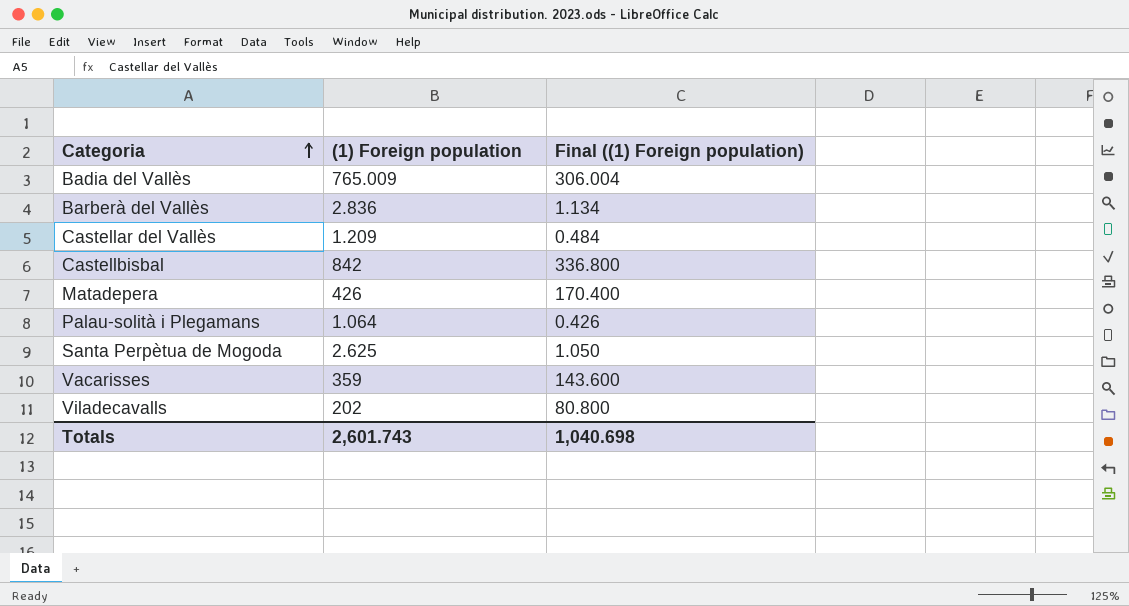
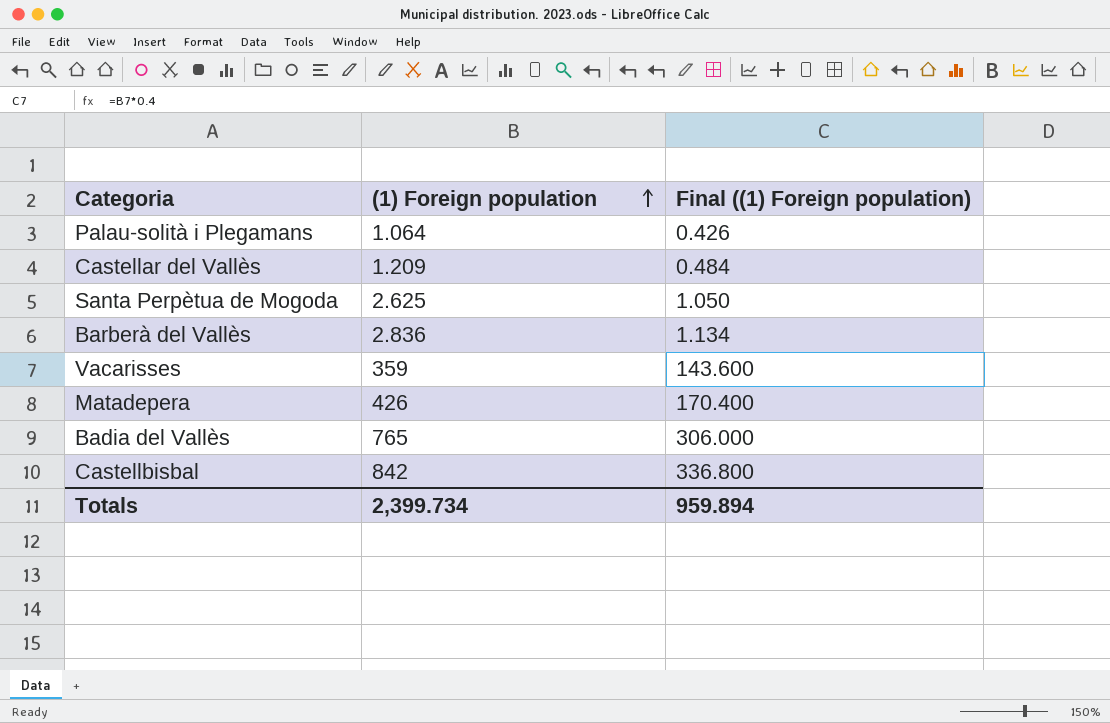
row order: Categoria ascending -> (1) Foreign population ascending
row Viladecavalls: 202 | 80.800 -> none
Badia del Vallès | (1) Foreign population: 765.009 -> 765
Badia del Vallès | Final ((1) Foreign population): 306.004 -> 306.000
Totals | (1) Foreign population: 2,601.743 -> 2,399.734
Totals | Final ((1) Foreign population): 1,040.698 -> 959.894

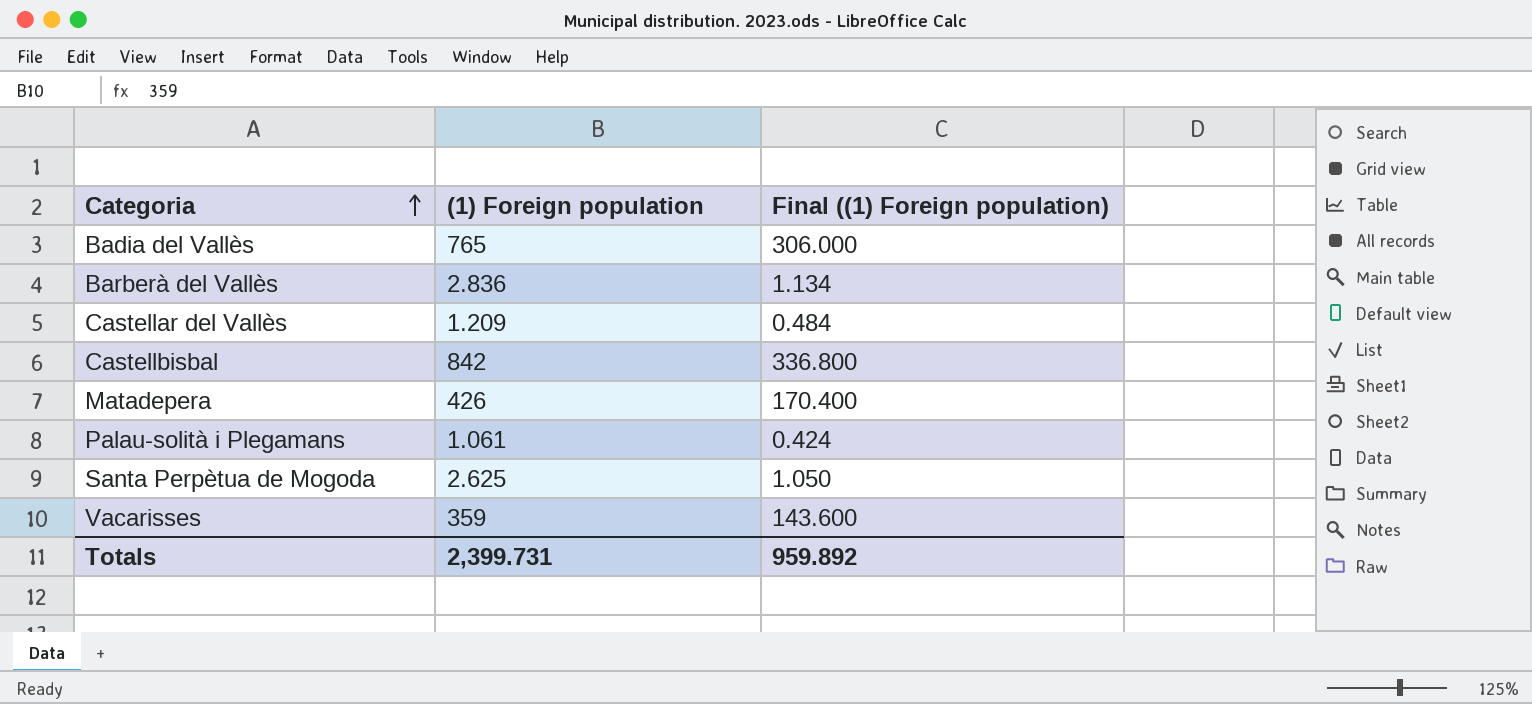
row order: (1) Foreign population ascending -> Categoria ascending
Palau-solità i Plegamans | (1) Foreign population: 1.064 -> 1.061
Palau-solità i Plegamans | Final ((1) Foreign population): 0.426 -> 0.424
Totals | (1) Foreign population: 2,399.734 -> 2,399.731
Totals | Final ((1) Foreign population): 959.894 -> 959.892

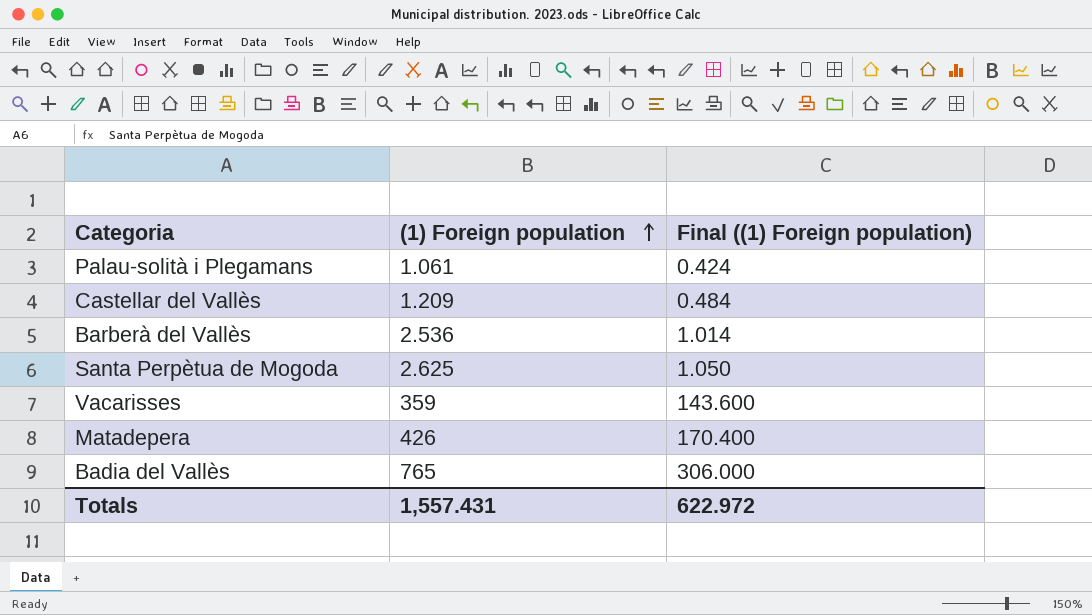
row order: Categoria ascending -> (1) Foreign population ascending
row Castellbisbal: 842 | 336.800 -> none
Barberà del Vallès | (1) Foreign population: 2.836 -> 2.536
Barberà del Vallès | Final ((1) Foreign population): 1.134 -> 1.014
Totals | (1) Foreign population: 2,399.731 -> 1,557.431
Totals | Final ((1) Foreign population): 959.892 -> 622.972

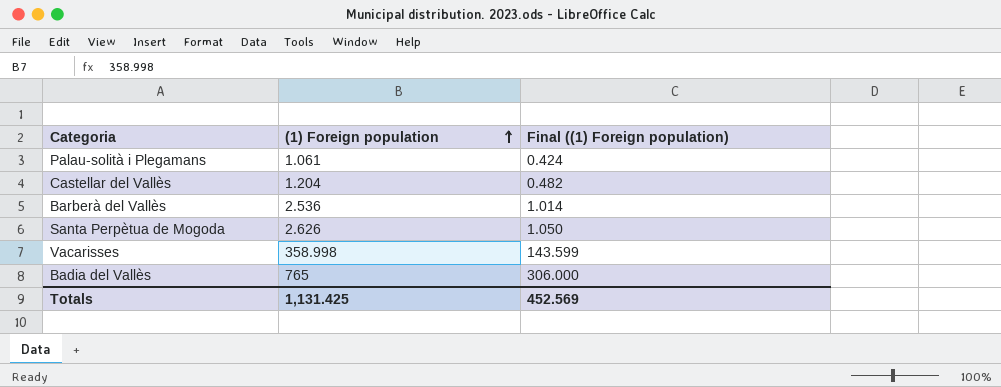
row Matadepera: 426 | 170.400 -> none
Castellar del Vallès | (1) Foreign population: 1.209 -> 1.204
Castellar del Vallès | Final ((1) Foreign population): 0.484 -> 0.482
Santa Perpètua de Mogoda | (1) Foreign population: 2.625 -> 2.626
Vacarisses | (1) Foreign population: 359 -> 358.998
Vacarisses | Final ((1) Foreign population): 143.600 -> 143.599
Totals | (1) Foreign population: 1,557.431 -> 1,131.425
Totals | Final ((1) Foreign population): 622.972 -> 452.569

